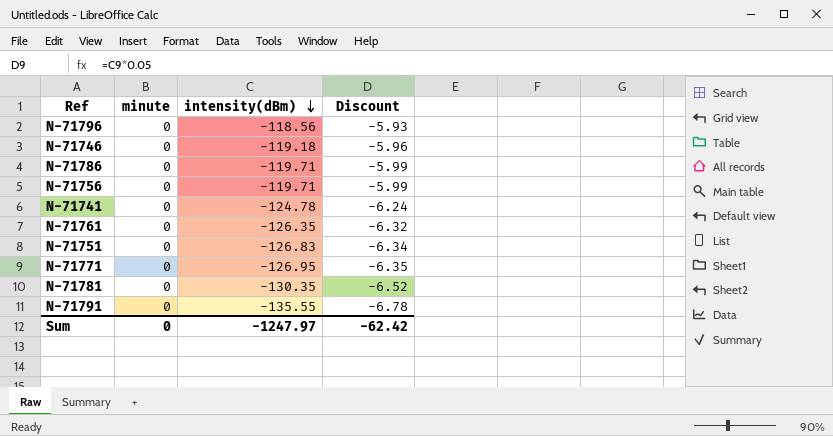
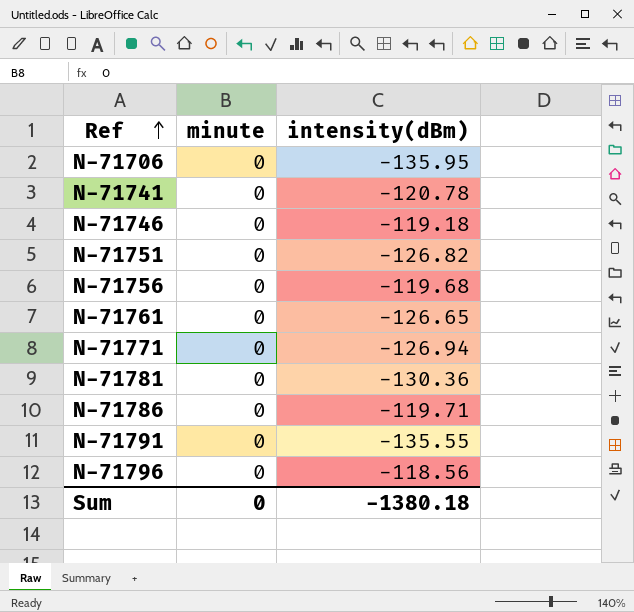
row order: intensity(dBm) descending -> Ref ascending
column Discount | formula: [intensity(dBm)] * 0.05 -> none
row N-71706: none -> 0 | -135.95
N-71741 | intensity(dBm): -124.78 -> -120.78
N-71751 | intensity(dBm): -126.83 -> -126.82
N-71756 | intensity(dBm): -119.71 -> -119.68
N-71761 | intensity(dBm): -126.35 -> -126.65
N-71771 | intensity(dBm): -126.95 -> -126.94
N-71781 | intensity(dBm): -130.35 -> -130.36
Sum | intensity(dBm): -1247.97 -> -1380.18

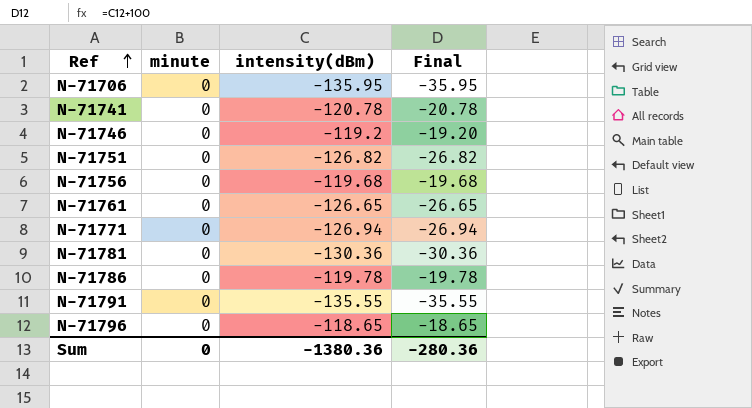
column Final | formula: none -> [intensity(dBm)] + 100
N-71746 | intensity(dBm): -119.18 -> -119.2
N-71786 | intensity(dBm): -119.71 -> -119.78
N-71796 | intensity(dBm): -118.56 -> -118.65
Sum | intensity(dBm): -1380.18 -> -1380.36

